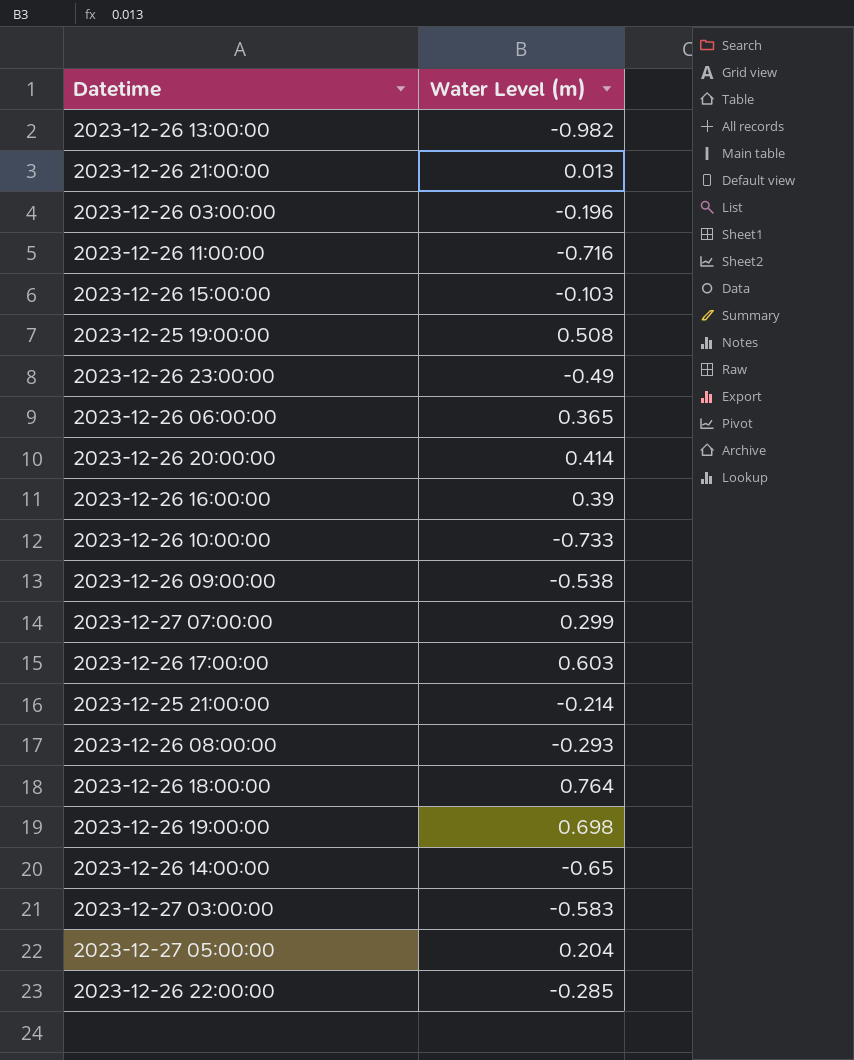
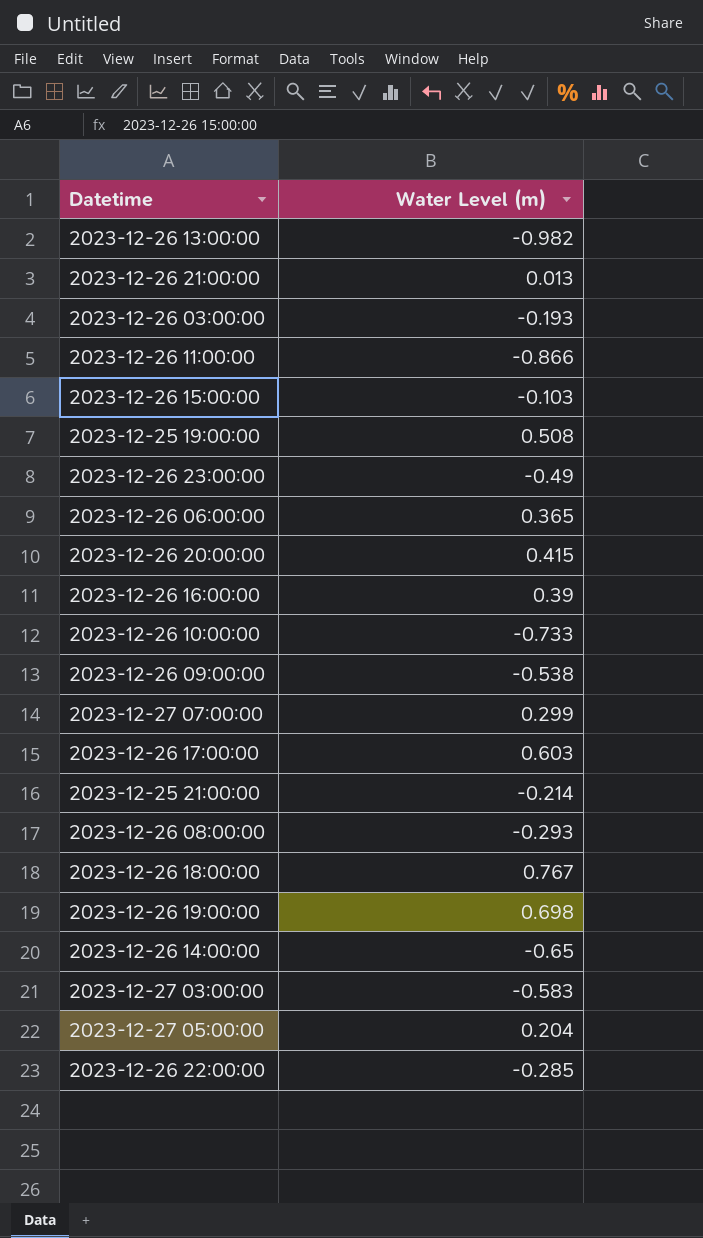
2023-12-26 03:00:00 | Water Level (m): -0.196 -> -0.193
2023-12-26 11:00:00 | Water Level (m): -0.716 -> -0.866
2023-12-26 20:00:00 | Water Level (m): 0.414 -> 0.415
2023-12-26 18:00:00 | Water Level (m): 0.764 -> 0.767

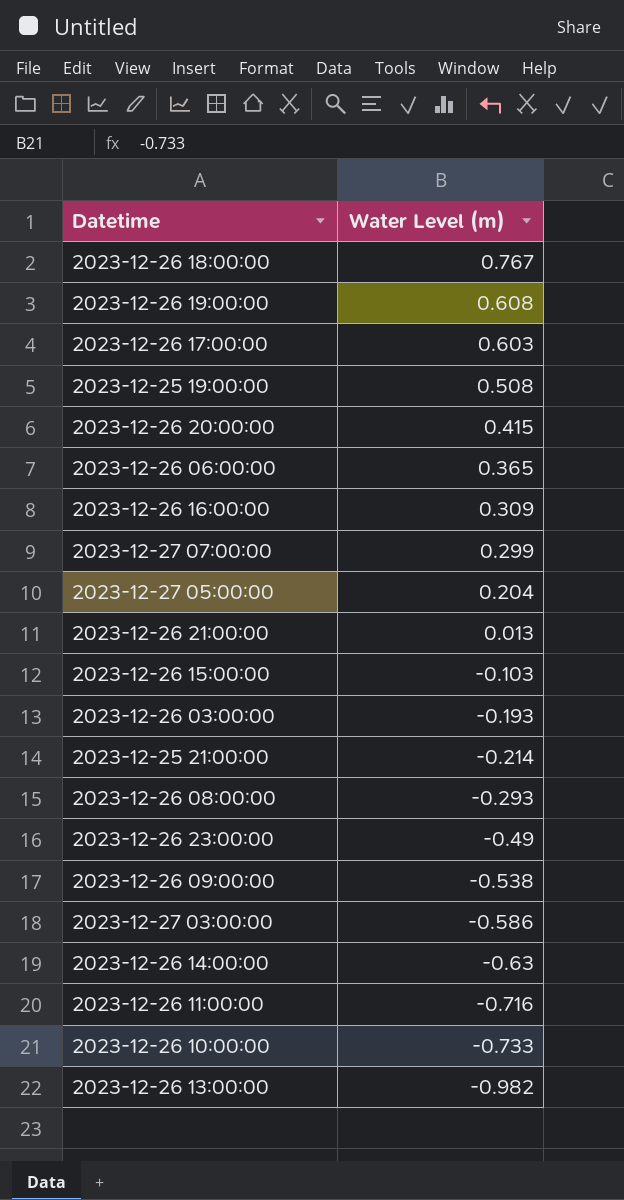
row order: none -> Water Level (m) descending
row 2023-12-26 22:00:00: -0.285 -> none
2023-12-26 19:00:00 | Water Level (m): 0.698 -> 0.608
2023-12-26 16:00:00 | Water Level (m): 0.39 -> 0.309
2023-12-27 03:00:00 | Water Level (m): -0.583 -> -0.586
2023-12-26 14:00:00 | Water Level (m): -0.65 -> -0.63
2023-12-26 11:00:00 | Water Level (m): -0.866 -> -0.716

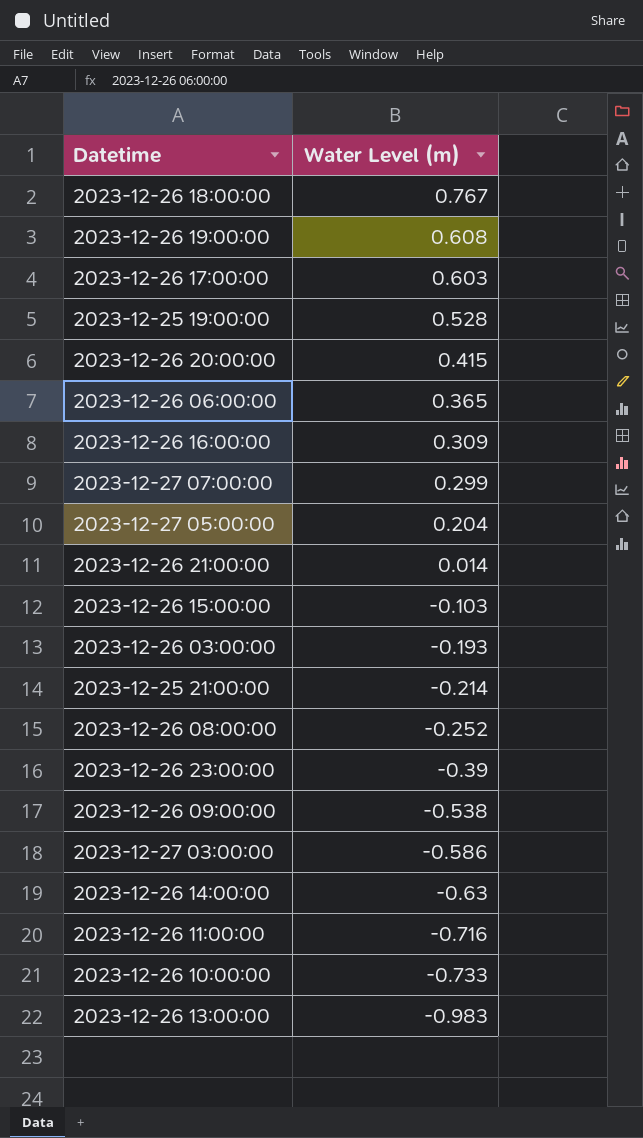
2023-12-25 19:00:00 | Water Level (m): 0.508 -> 0.528
2023-12-26 21:00:00 | Water Level (m): 0.013 -> 0.014
2023-12-26 08:00:00 | Water Level (m): -0.293 -> -0.252
2023-12-26 23:00:00 | Water Level (m): -0.49 -> -0.39
2023-12-26 13:00:00 | Water Level (m): -0.982 -> -0.983

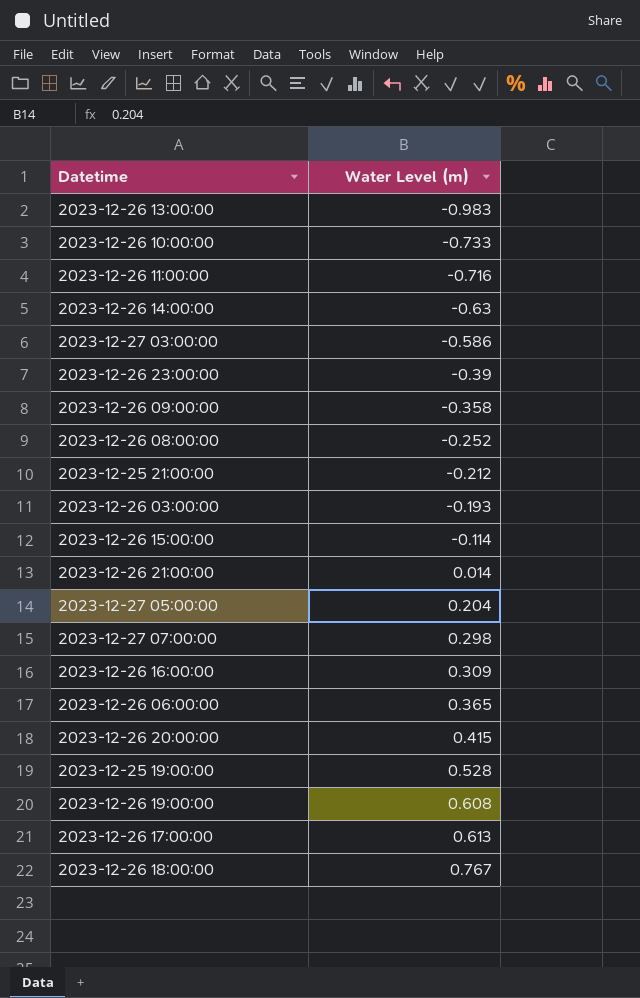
row order: Water Level (m) descending -> Water Level (m) ascending
2023-12-26 09:00:00 | Water Level (m): -0.538 -> -0.358
2023-12-25 21:00:00 | Water Level (m): -0.214 -> -0.212
2023-12-26 15:00:00 | Water Level (m): -0.103 -> -0.114
2023-12-27 07:00:00 | Water Level (m): 0.299 -> 0.298
2023-12-26 17:00:00 | Water Level (m): 0.603 -> 0.613

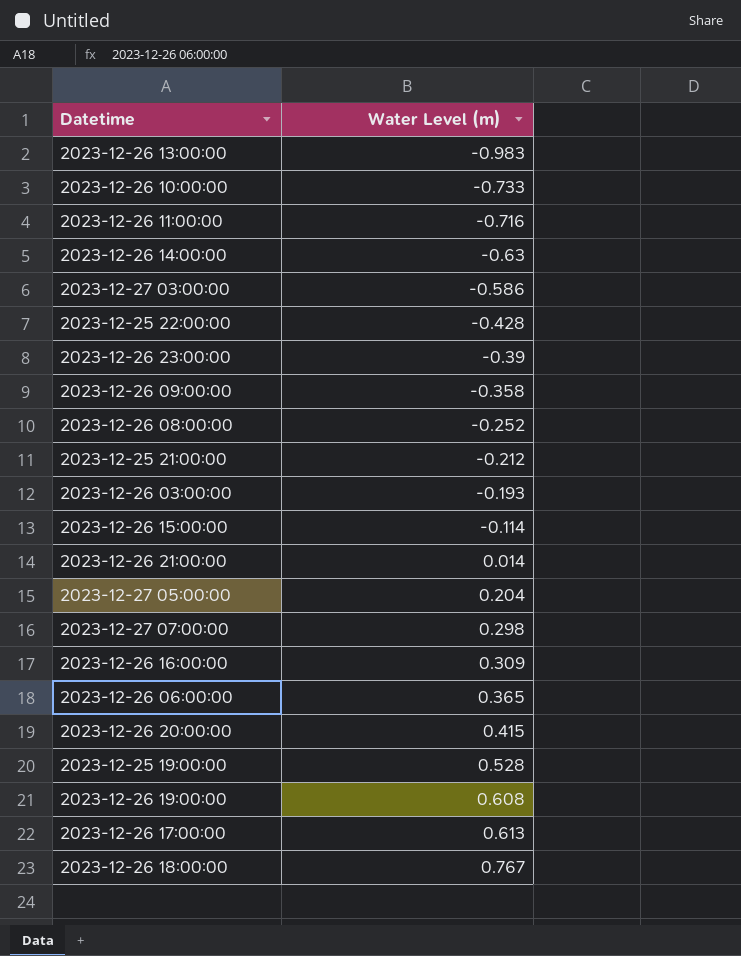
row 2023-12-25 22:00:00: none -> -0.428

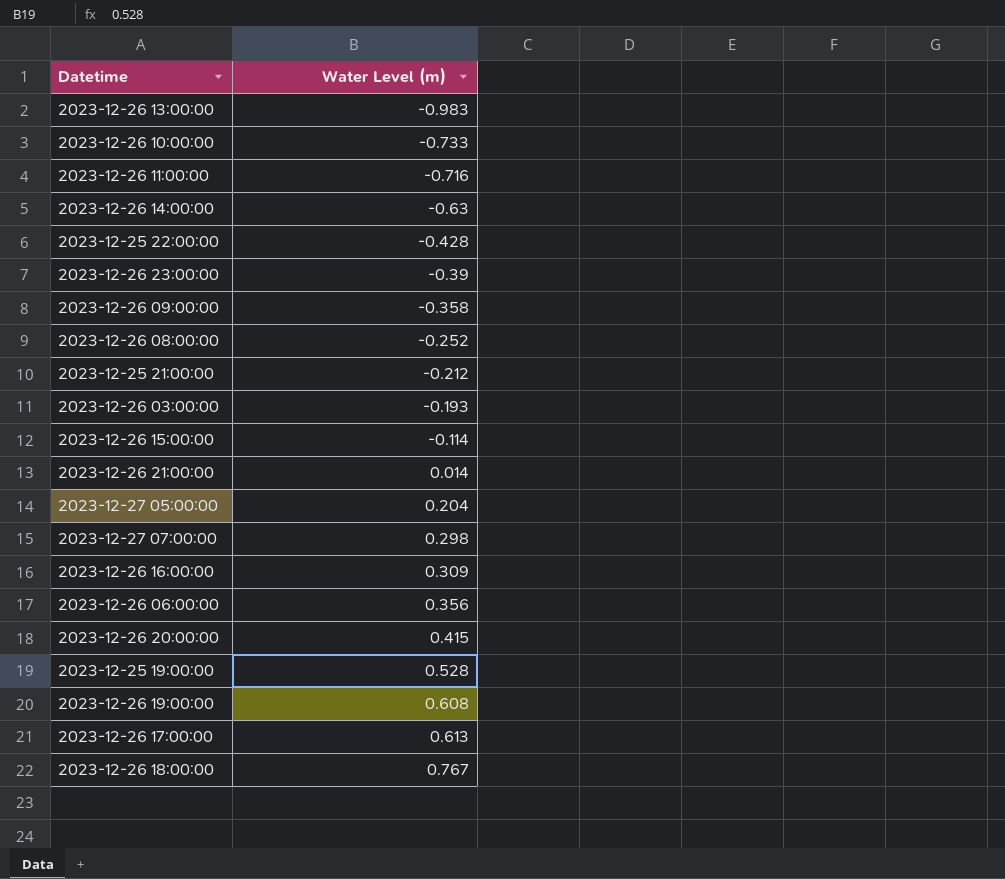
row 2023-12-27 03:00:00: -0.586 -> none
2023-12-26 06:00:00 | Water Level (m): 0.365 -> 0.356

